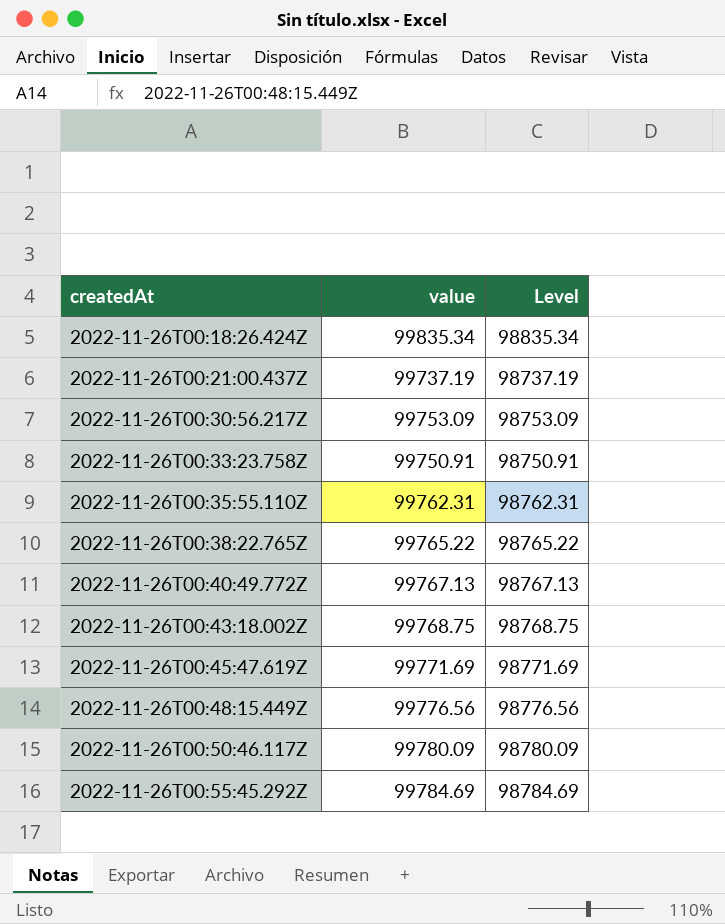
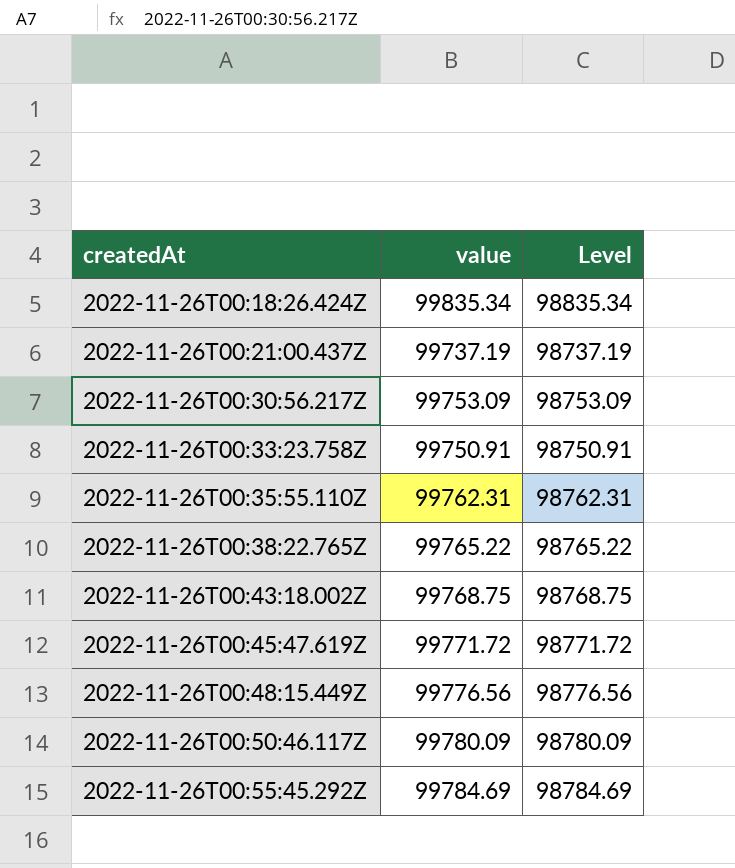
row 2022-11-26T00:40:49.772Z: 99767.13 | 98767.13 -> none
2022-11-26T00:45:47.619Z | value: 99771.69 -> 99771.72
2022-11-26T00:45:47.619Z | Level: 98771.69 -> 98771.72

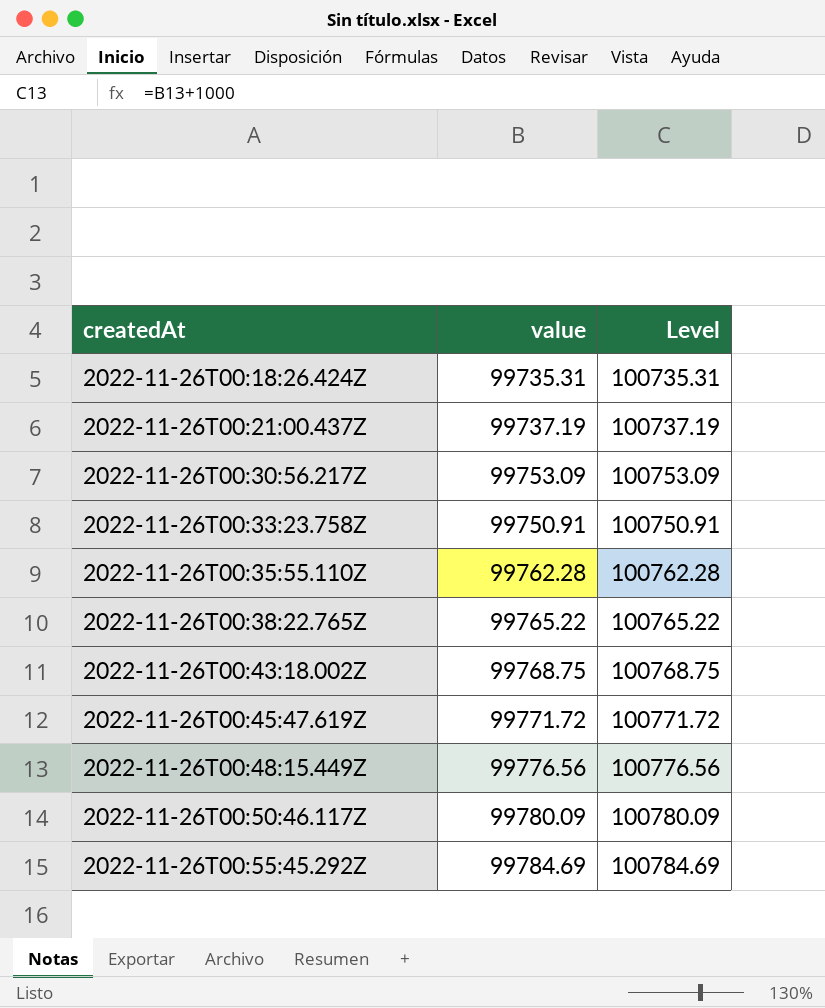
column Level | formula: [value] - 1000 -> [value] + 1000
2022-11-26T00:18:26.424Z | value: 99835.34 -> 99735.31
2022-11-26T00:35:55.110Z | value: 99762.31 -> 99762.28

